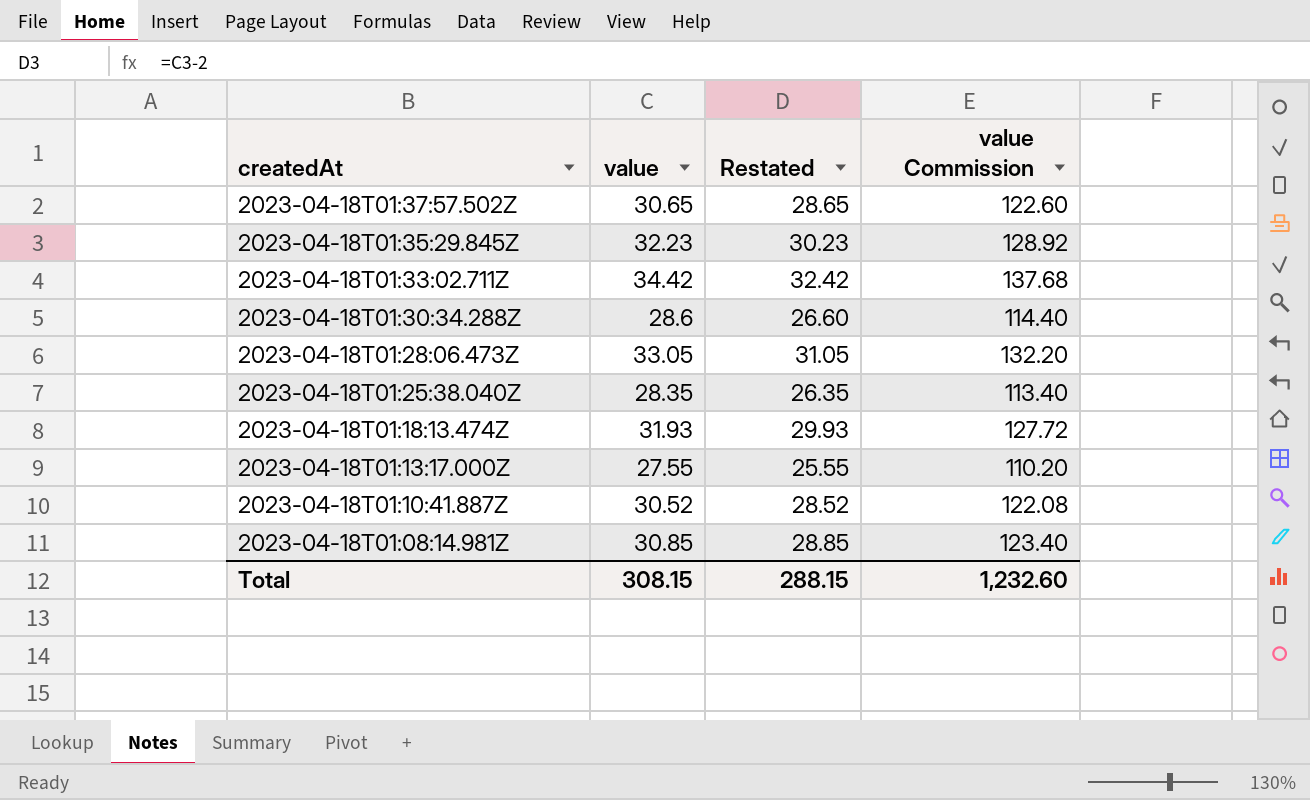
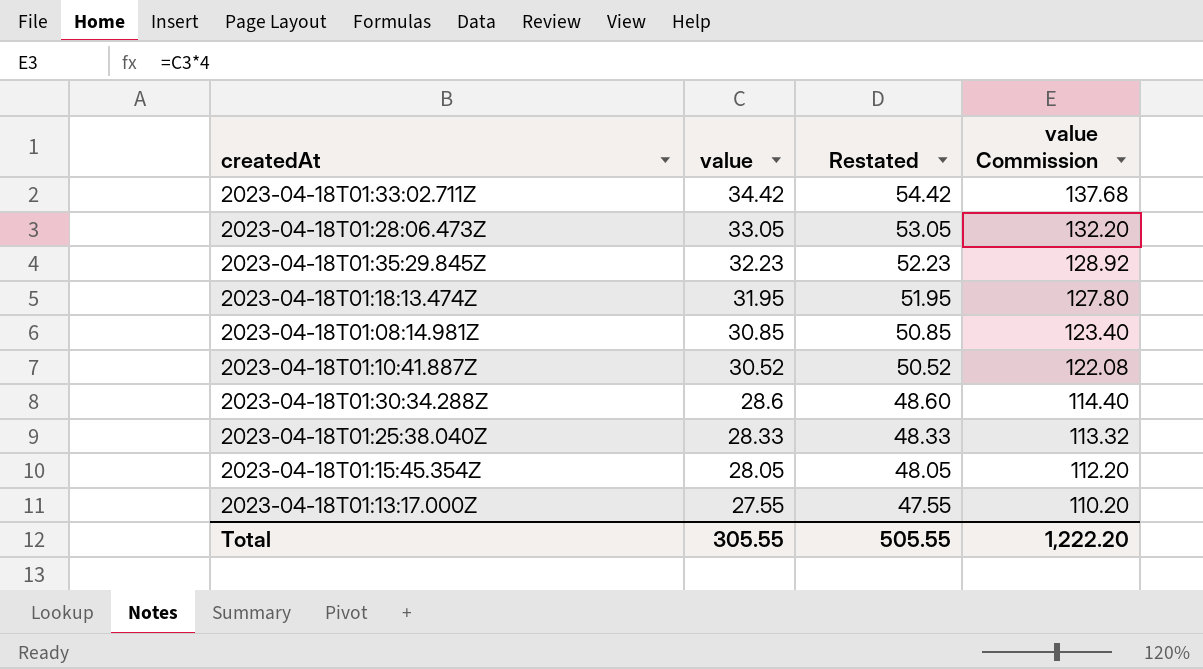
row order: createdAt descending -> value descending
column Restated | formula: [value] - 2 -> [value] + 20
row 2023-04-18T01:37:57.502Z: 30.65 | 28.65 | 122.60 -> none
2023-04-18T01:18:13.474Z | value: 31.93 -> 31.95
2023-04-18T01:18:13.474Z | value Commission: 127.72 -> 127.80
2023-04-18T01:25:38.040Z | value: 28.35 -> 28.33
2023-04-18T01:25:38.040Z | value Commission: 113.40 -> 113.32
row 2023-04-18T01:15:45.354Z: none -> 28.05 | 48.05 | 112.20
Total | value: 308.15 -> 305.55
Total | Restated: 288.15 -> 505.55
Total | value Commission: 1,232.60 -> 1,222.20

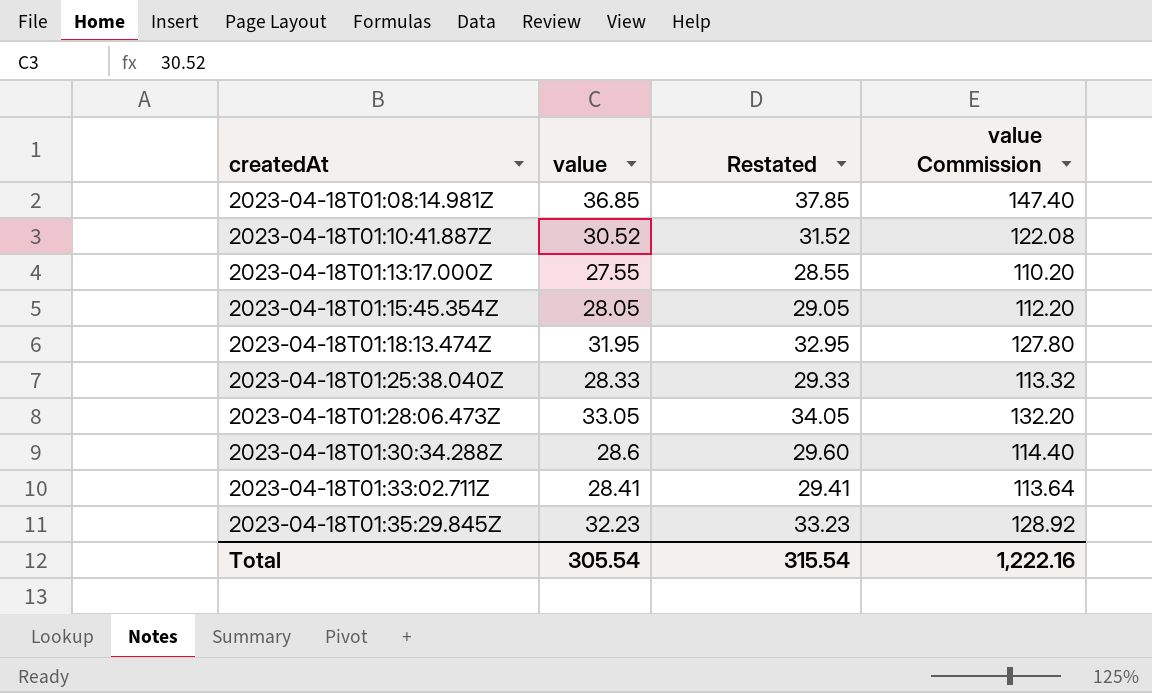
row order: value descending -> createdAt ascending
column Restated | formula: [value] + 20 -> [value] + 1
2023-04-18T01:08:14.981Z | value: 30.85 -> 36.85
2023-04-18T01:08:14.981Z | value Commission: 123.40 -> 147.40
2023-04-18T01:33:02.711Z | value: 34.42 -> 28.41
2023-04-18T01:33:02.711Z | value Commission: 137.68 -> 113.64
Total | value: 305.55 -> 305.54
Total | Restated: 505.55 -> 315.54
Total | value Commission: 1,222.20 -> 1,222.16

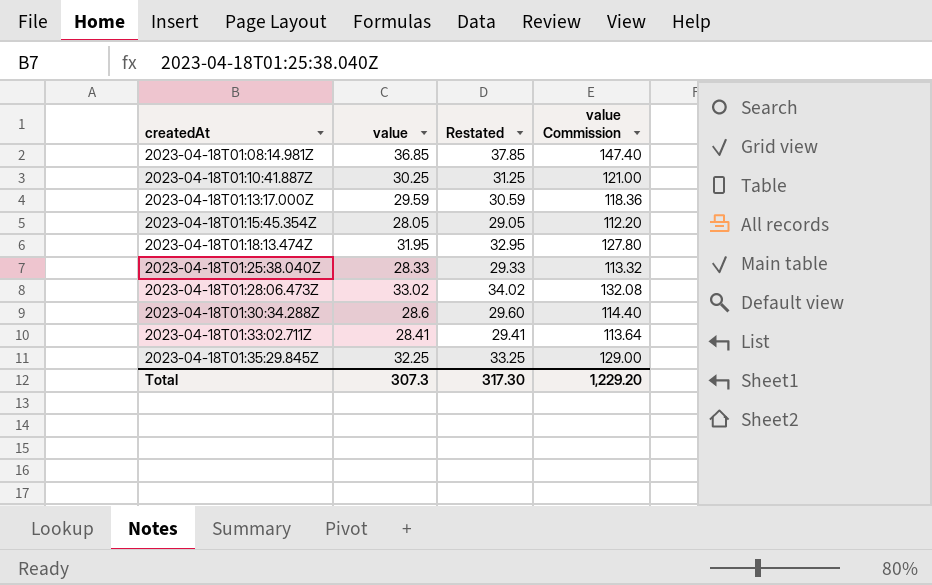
2023-04-18T01:10:41.887Z | value: 30.52 -> 30.25
2023-04-18T01:10:41.887Z | Restated: 31.52 -> 31.25
2023-04-18T01:10:41.887Z | value Commission: 122.08 -> 121.00
2023-04-18T01:13:17.000Z | value: 27.55 -> 29.59
2023-04-18T01:13:17.000Z | Restated: 28.55 -> 30.59
2023-04-18T01:13:17.000Z | value Commission: 110.20 -> 118.36
2023-04-18T01:28:06.473Z | value: 33.05 -> 33.02
2023-04-18T01:28:06.473Z | Restated: 34.05 -> 34.02
2023-04-18T01:28:06.473Z | value Commission: 132.20 -> 132.08
2023-04-18T01:35:29.845Z | value: 32.23 -> 32.25
2023-04-18T01:35:29.845Z | Restated: 33.23 -> 33.25
2023-04-18T01:35:29.845Z | value Commission: 128.92 -> 129.00
Total | value: 305.54 -> 307.3
Total | Restated: 315.54 -> 317.30
Total | value Commission: 1,222.16 -> 1,229.20

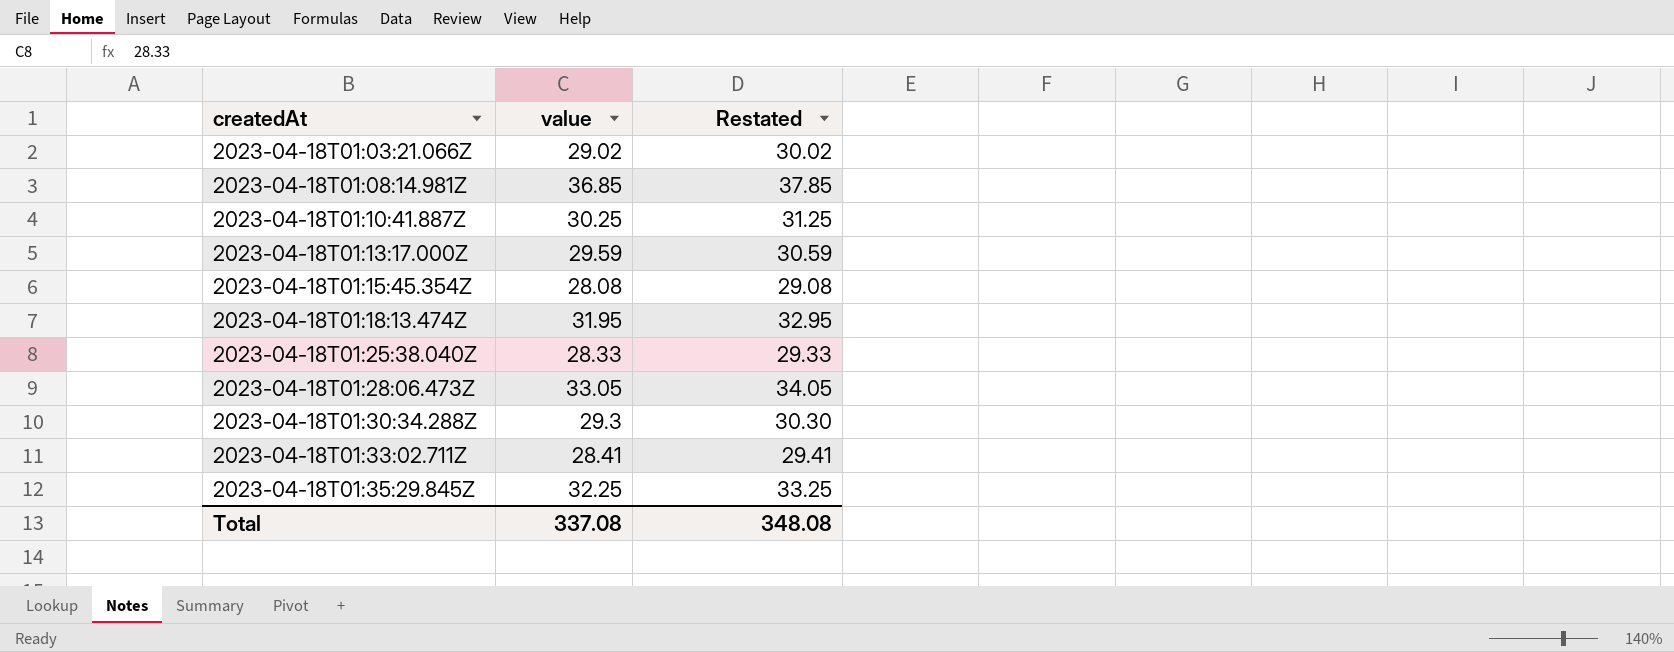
column value Commission | formula: [value] * 4 -> none
row 2023-04-18T01:03:21.066Z: none -> 29.02 | 30.02
2023-04-18T01:15:45.354Z | value: 28.05 -> 28.08
2023-04-18T01:15:45.354Z | Restated: 29.05 -> 29.08
2023-04-18T01:28:06.473Z | value: 33.02 -> 33.05
2023-04-18T01:28:06.473Z | Restated: 34.02 -> 34.05
2023-04-18T01:30:34.288Z | value: 28.6 -> 29.3
2023-04-18T01:30:34.288Z | Restated: 29.60 -> 30.30
Total | value: 307.3 -> 337.08
Total | Restated: 317.30 -> 348.08

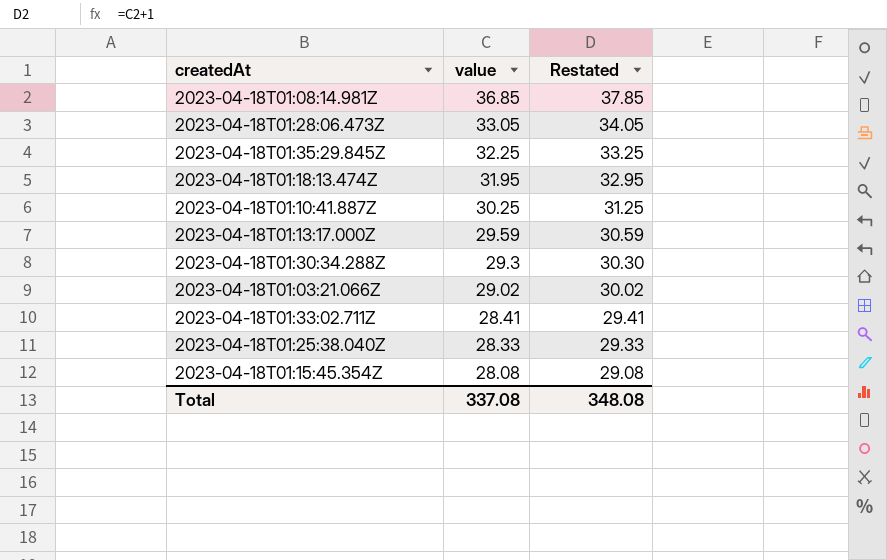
row order: createdAt ascending -> value descending

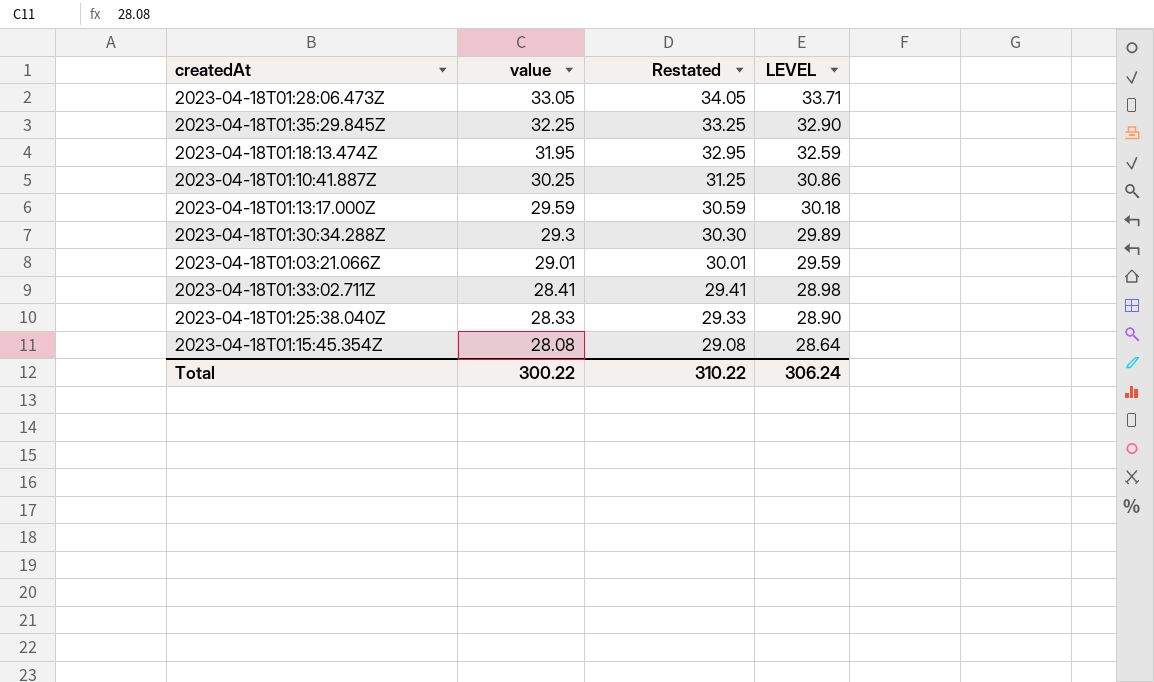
column LEVEL | formula: none -> [value] * 1.02
row 2023-04-18T01:08:14.981Z: 36.85 | 37.85 -> none
2023-04-18T01:03:21.066Z | value: 29.02 -> 29.01
2023-04-18T01:03:21.066Z | Restated: 30.02 -> 30.01
Total | value: 337.08 -> 300.22
Total | Restated: 348.08 -> 310.22

